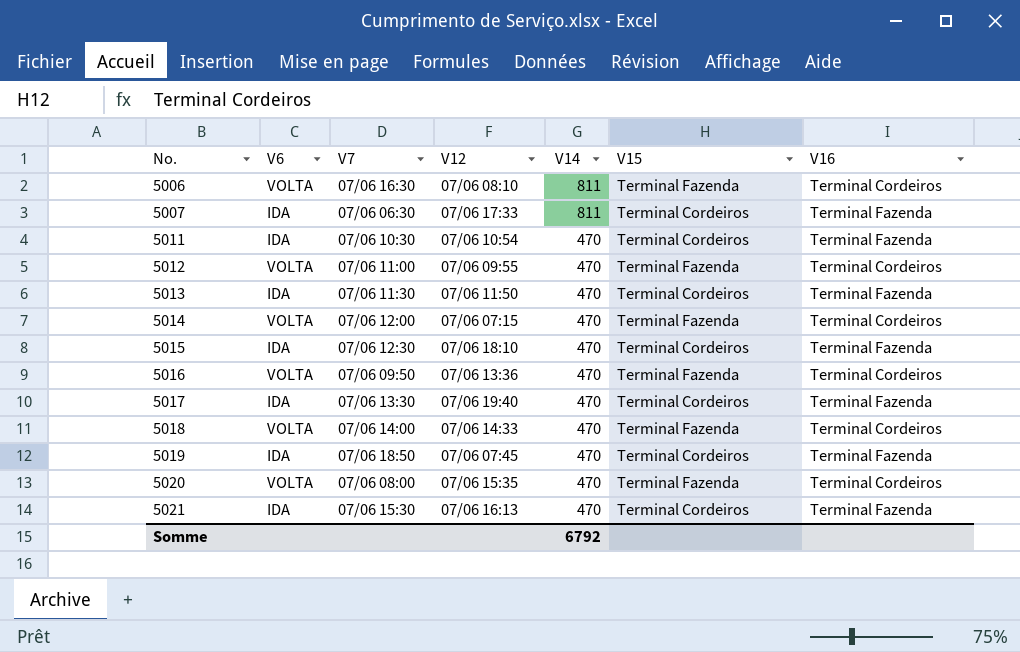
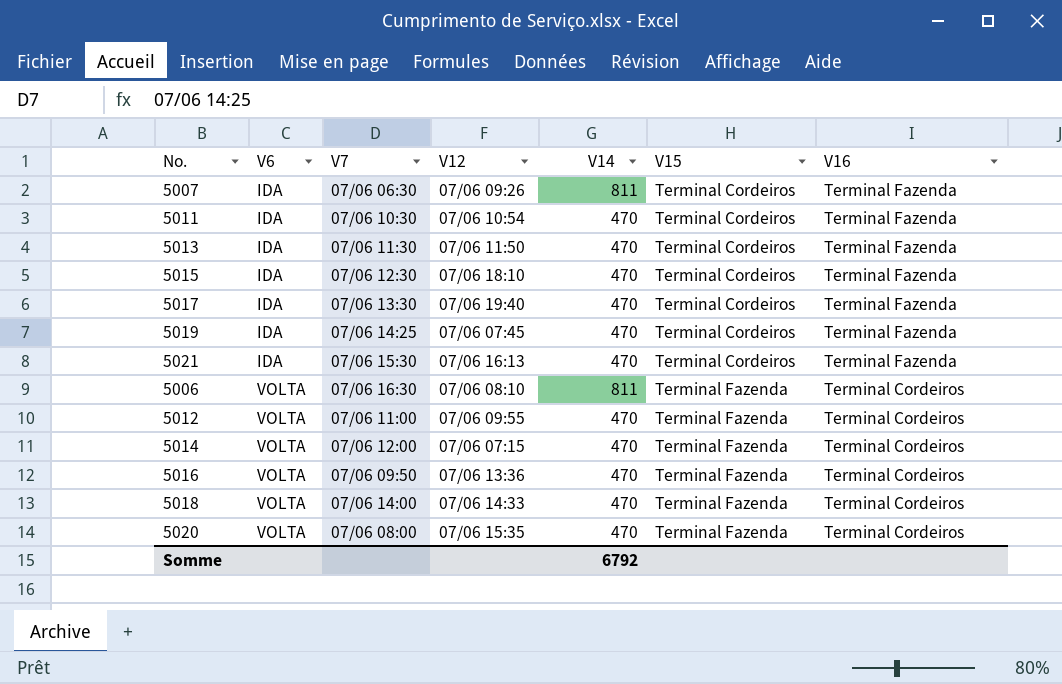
row order: No. ascending -> V6 ascending
5007 | V12: 07/06 17:33 -> 07/06 09:26
5019 | V7: 07/06 18:50 -> 07/06 14:25

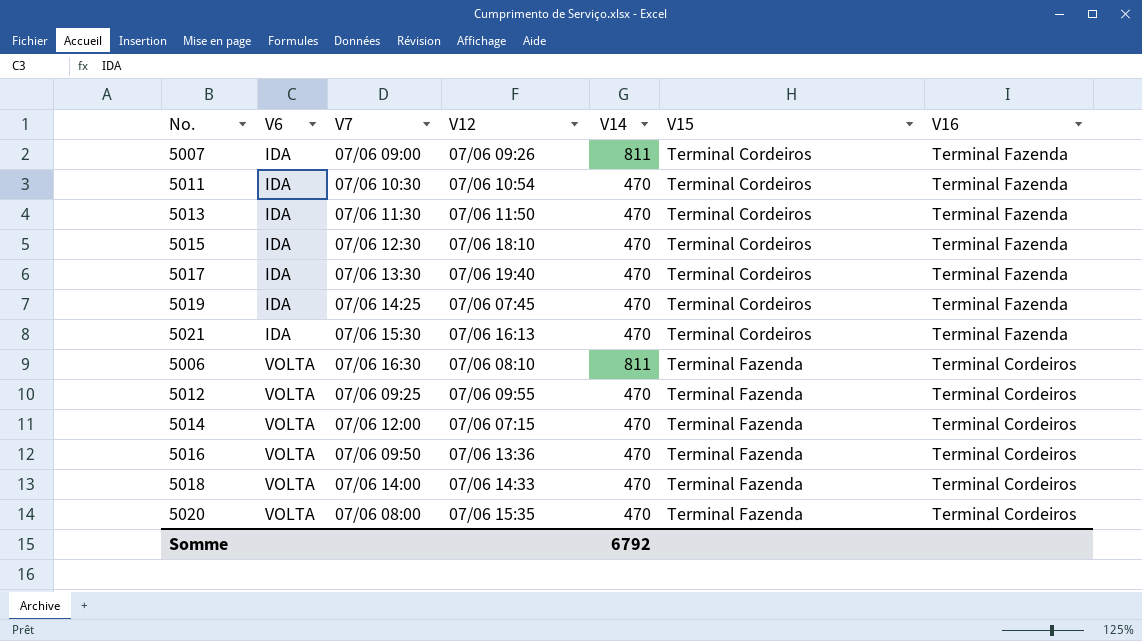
5007 | V7: 07/06 06:30 -> 07/06 09:00
5012 | V7: 07/06 11:00 -> 07/06 09:25

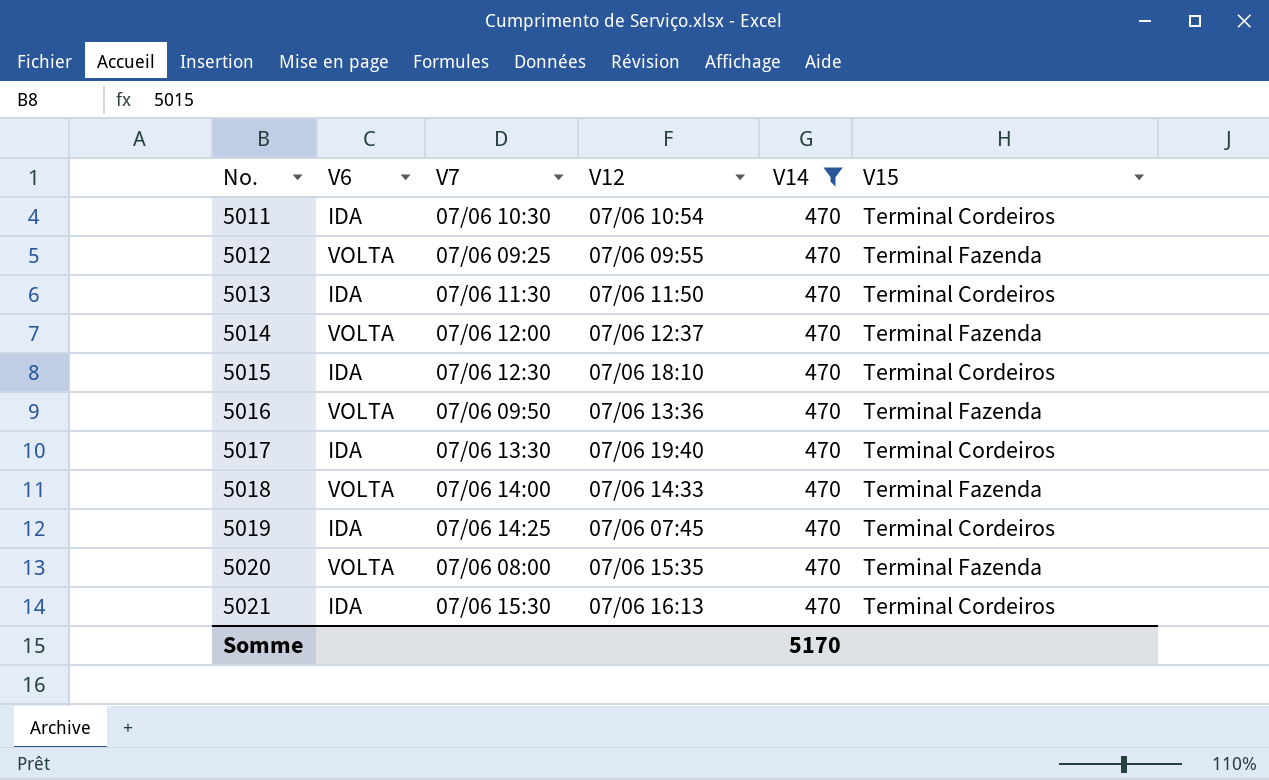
filter: none -> V14 = 470
row order: V6 ascending -> No. ascending
column V16 | position: 7 -> none
5014 | V12: 07/06 07:15 -> 07/06 12:37
Somme | V14: 6792 -> 5170

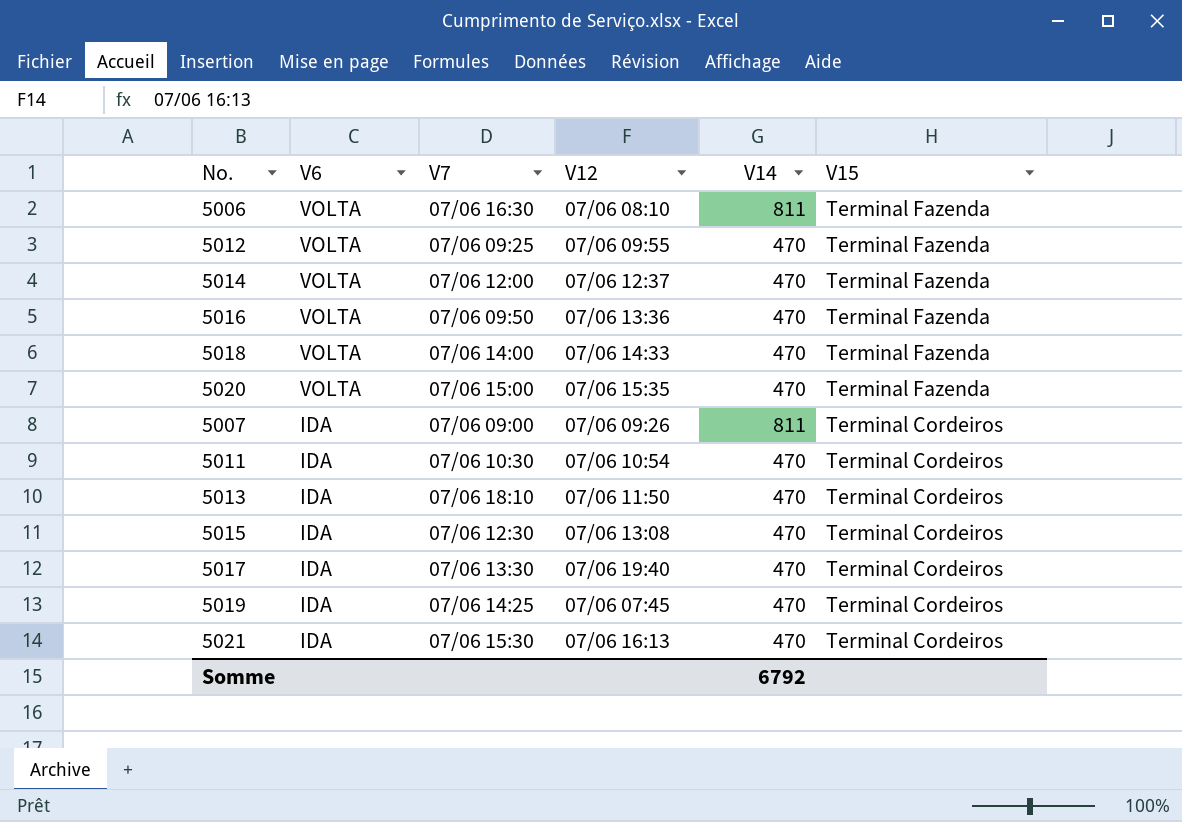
filter: V14 = 470 -> none
row order: No. ascending -> V6 descending
5020 | V7: 07/06 08:00 -> 07/06 15:00
5013 | V7: 07/06 11:30 -> 07/06 18:10
5015 | V12: 07/06 18:10 -> 07/06 13:08
Somme | V14: 5170 -> 6792

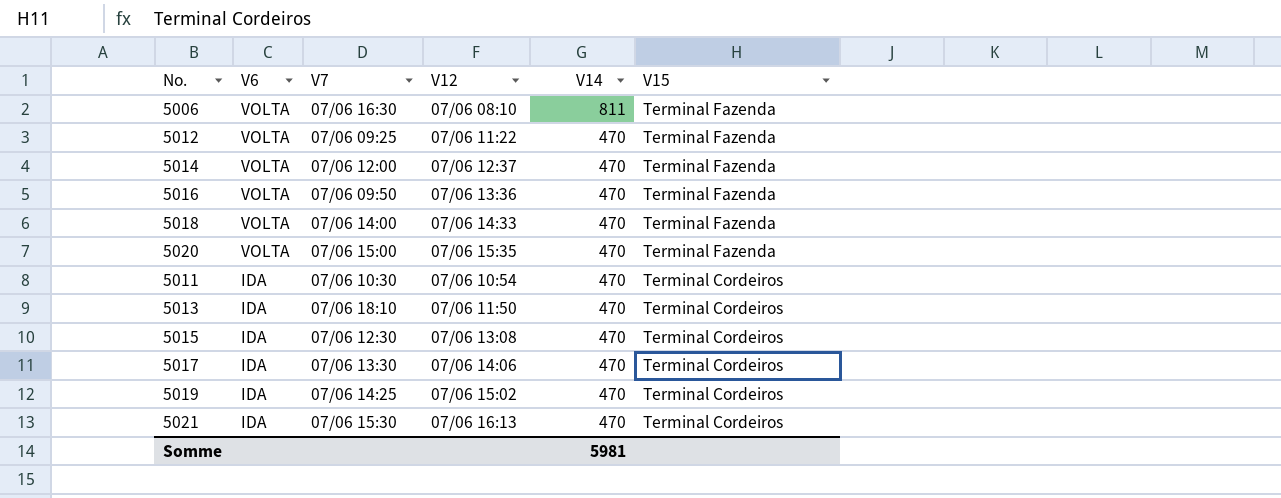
row 5007: IDA | 07/06 09:00 | 07/06 09:26 | 811 | Terminal Cordeiros -> none
5012 | V12: 07/06 09:55 -> 07/06 11:22
5017 | V12: 07/06 19:40 -> 07/06 14:06
5019 | V12: 07/06 07:45 -> 07/06 15:02
Somme | V14: 6792 -> 5981

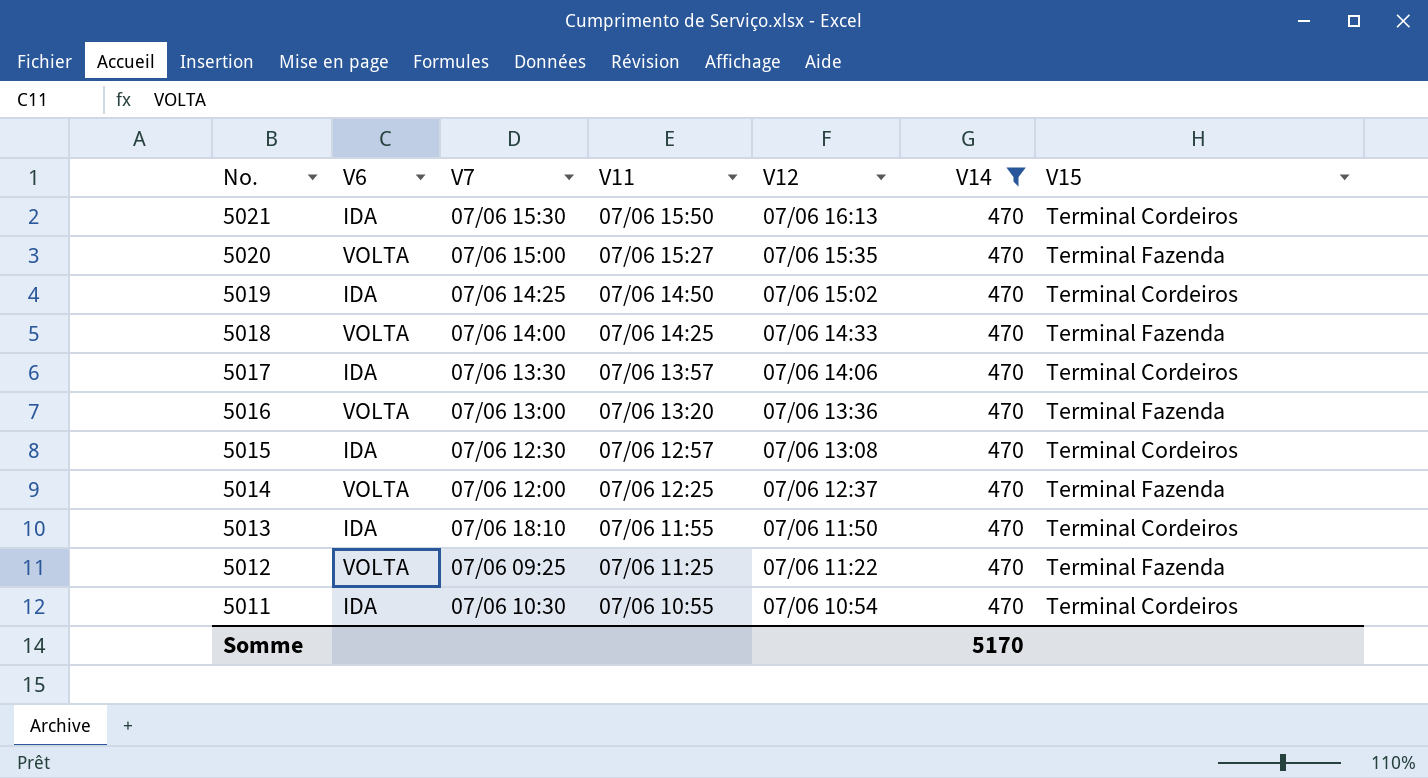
filter: none -> V14 = 470
row order: V6 descending -> No. descending
column V11 | position: none -> 4
5016 | V7: 07/06 09:50 -> 07/06 13:00
Somme | V14: 5981 -> 5170

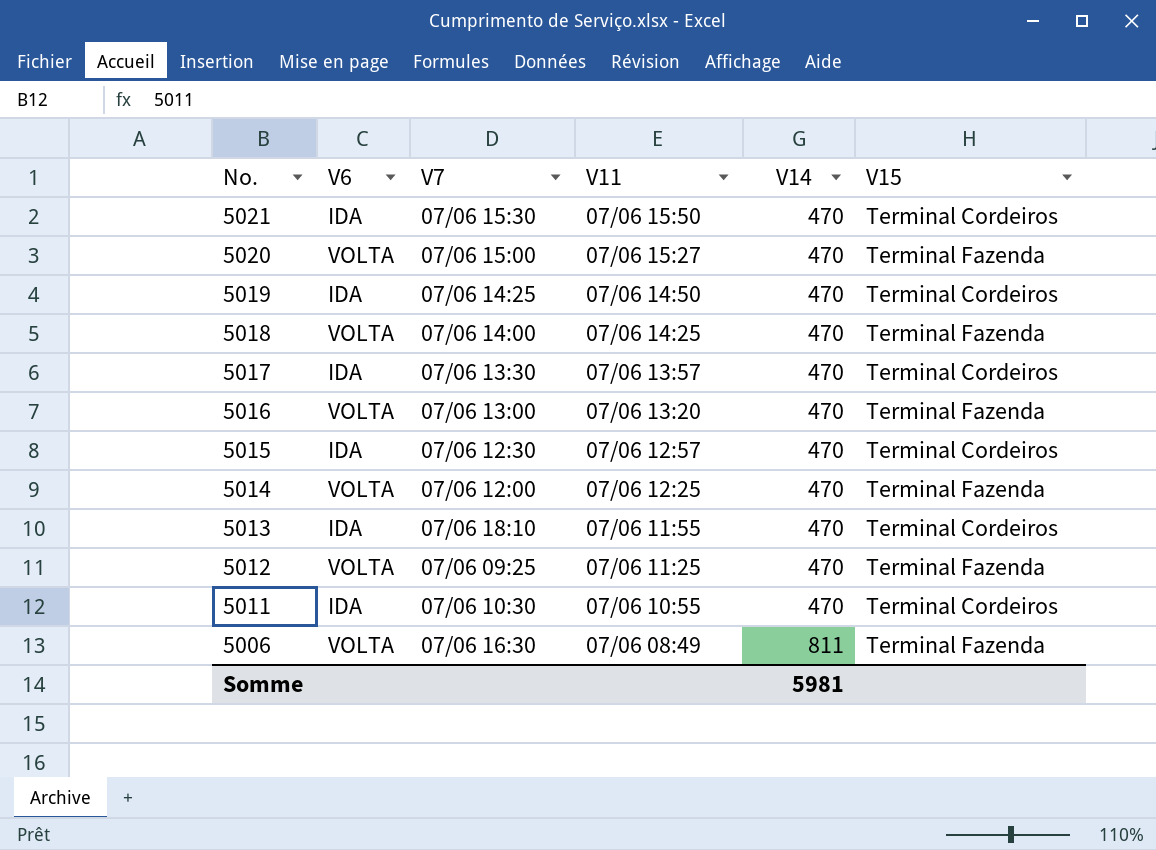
filter: V14 = 470 -> none
column V12 | position: 5 -> none
Somme | V14: 5170 -> 5981

